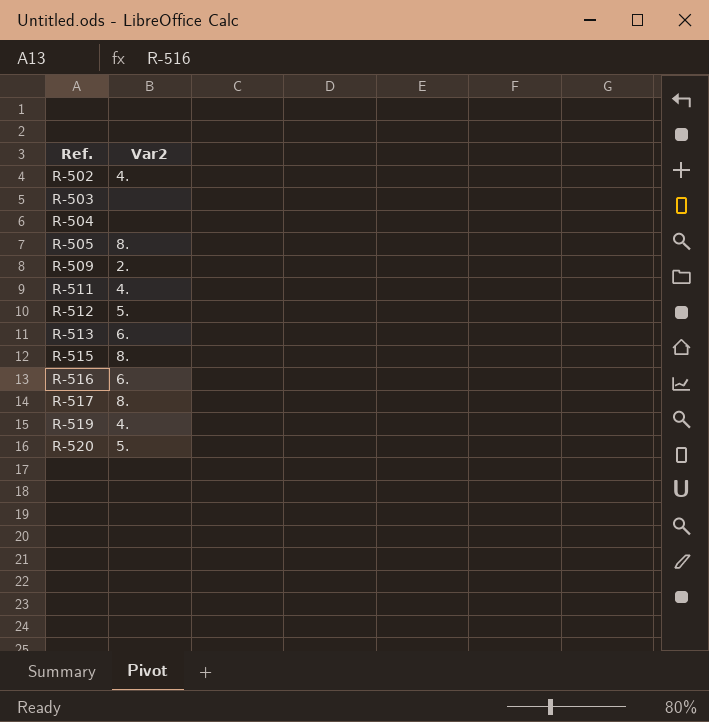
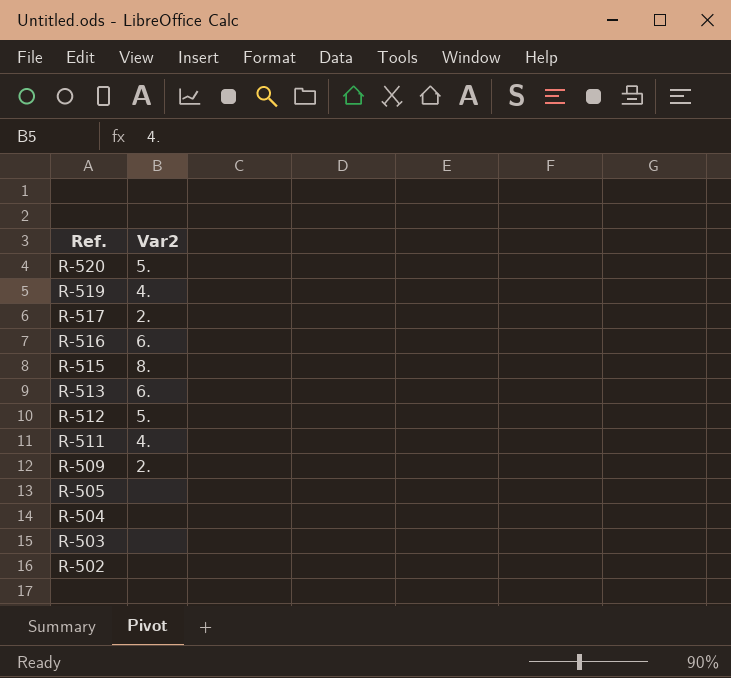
row order: Ref. ascending -> Ref. descending
R-517 | Var2: 8. -> 2.
R-505 | Var2: 8. -> none
R-502 | Var2: 4. -> none

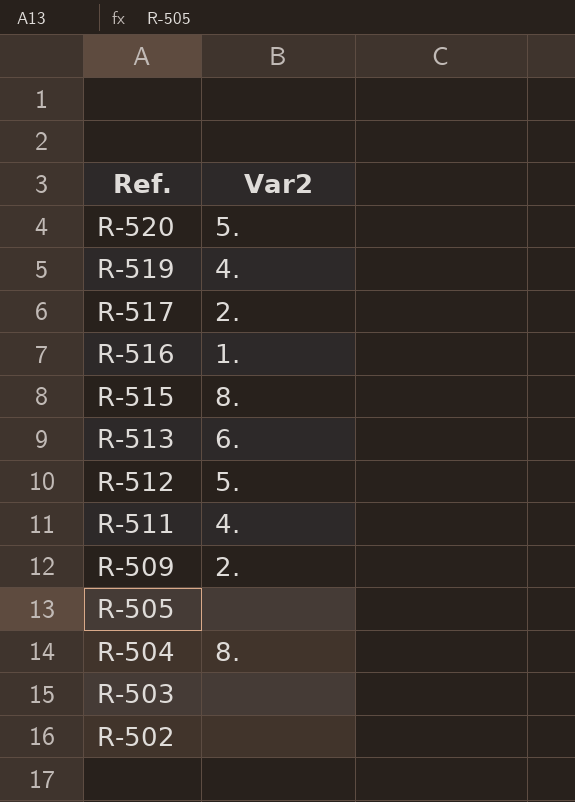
R-516 | Var2: 6. -> 1.
R-504 | Var2: none -> 8.

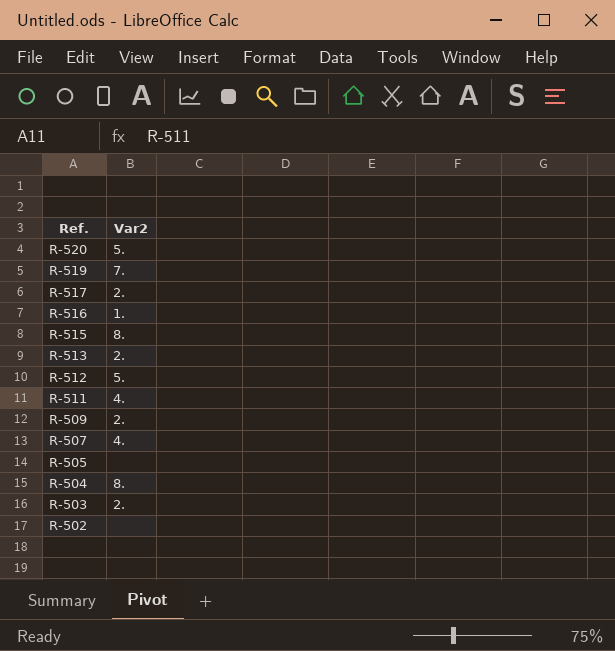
R-519 | Var2: 4. -> 7.
R-513 | Var2: 6. -> 2.
row R-507: none -> 4.
R-503 | Var2: none -> 2.

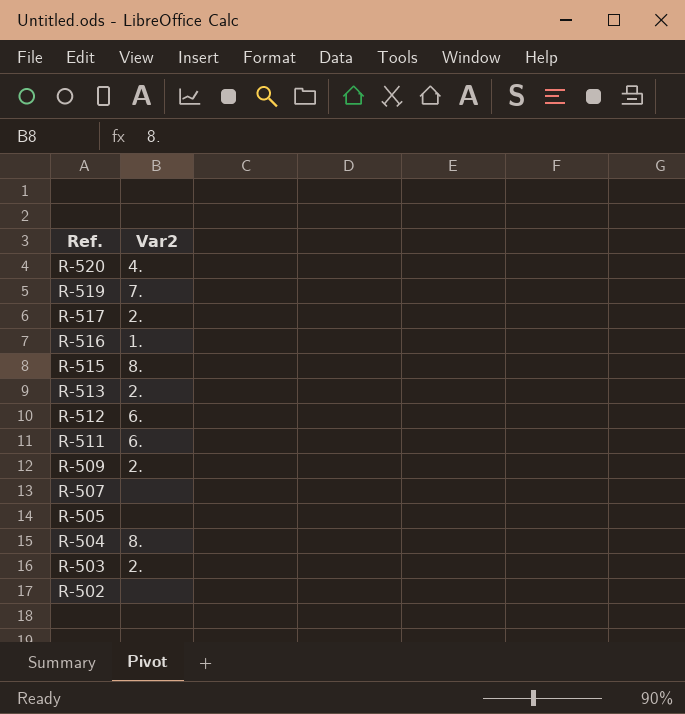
R-520 | Var2: 5. -> 4.
R-512 | Var2: 5. -> 6.
R-511 | Var2: 4. -> 6.
R-507 | Var2: 4. -> none

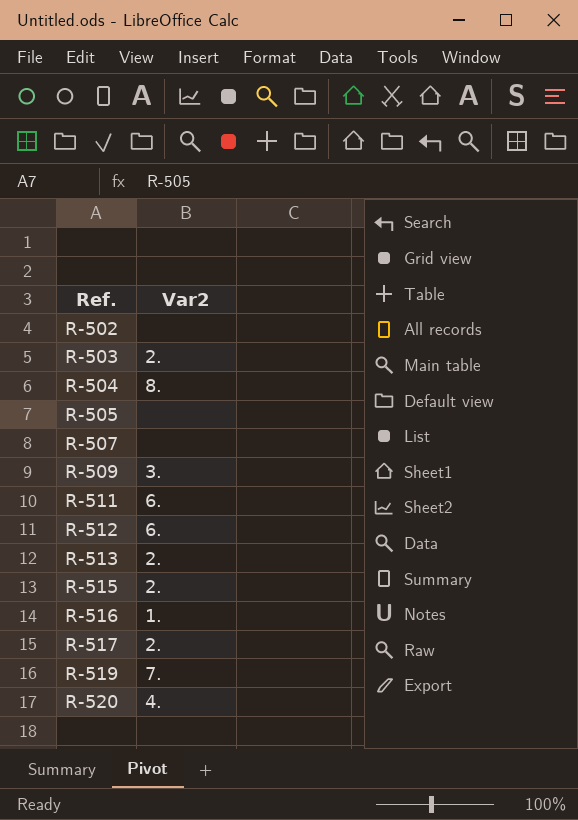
row order: Ref. descending -> Ref. ascending
R-509 | Var2: 2. -> 3.
R-515 | Var2: 8. -> 2.

